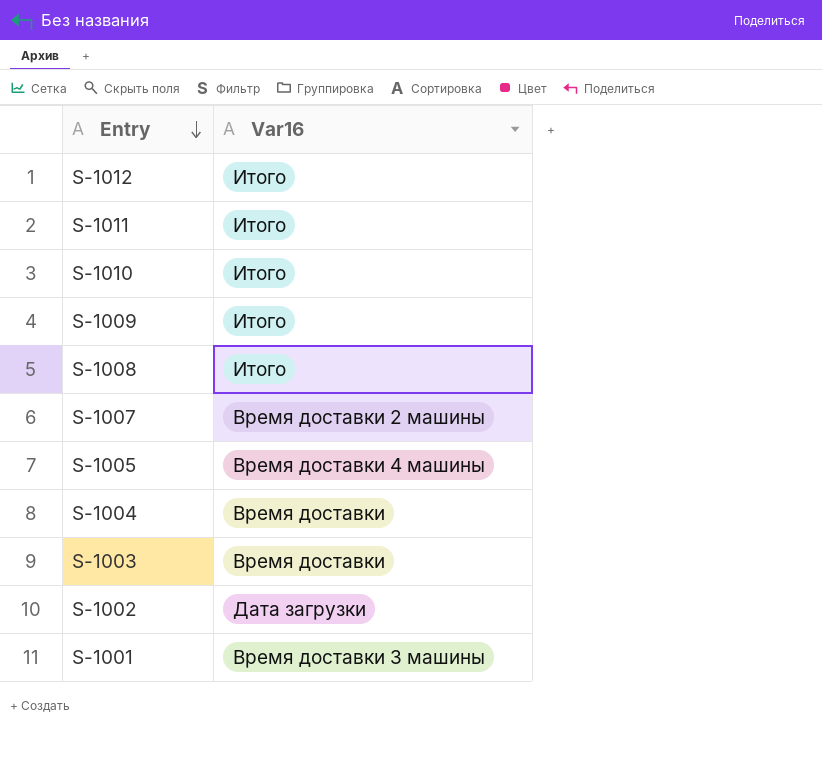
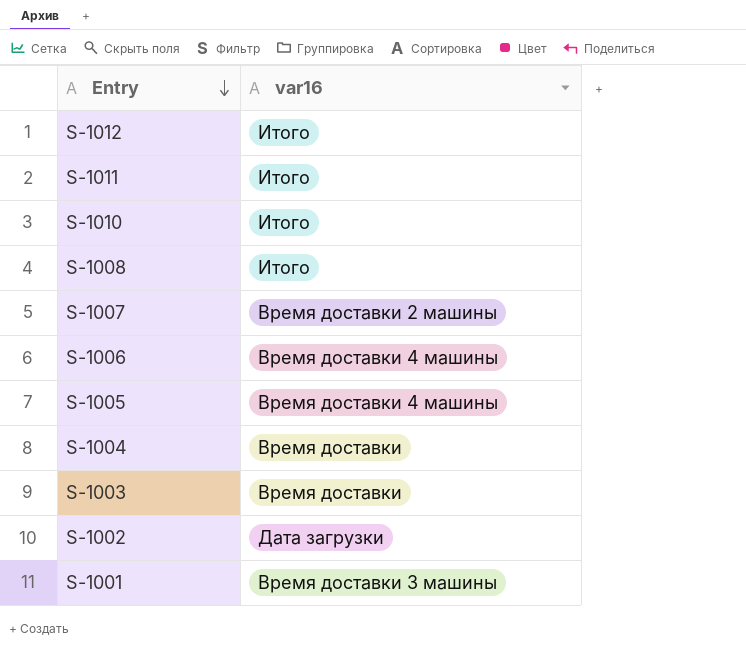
column name: Var16 -> var16
row S-1009: Итого -> none
row S-1006: none -> Время доставки 4 машины

